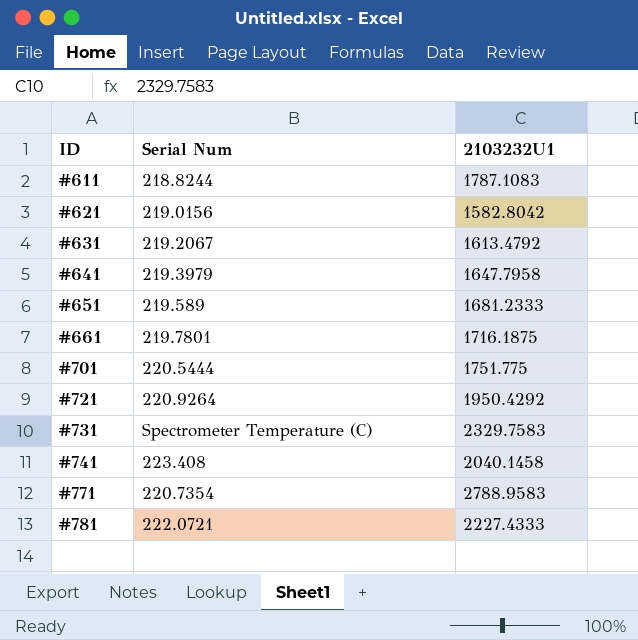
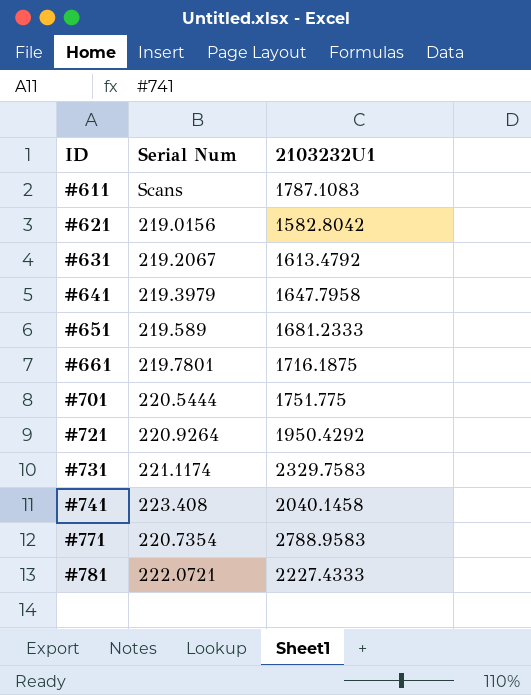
#611 | Serial Num: 218.8244 -> Scans
#731 | Serial Num: Spectrometer Temperature (C) -> 221.1174

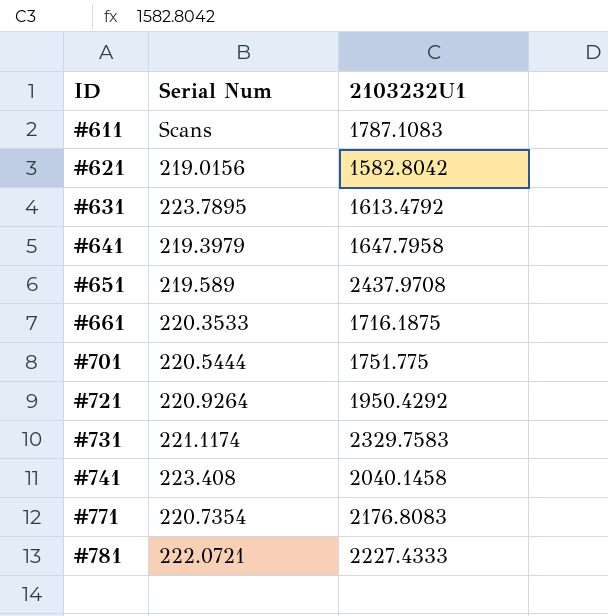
#631 | Serial Num: 219.2067 -> 223.7895
#651 | 2103232U1: 1681.2333 -> 2437.9708
#661 | Serial Num: 219.7801 -> 220.3533
#771 | 2103232U1: 2788.9583 -> 2176.8083

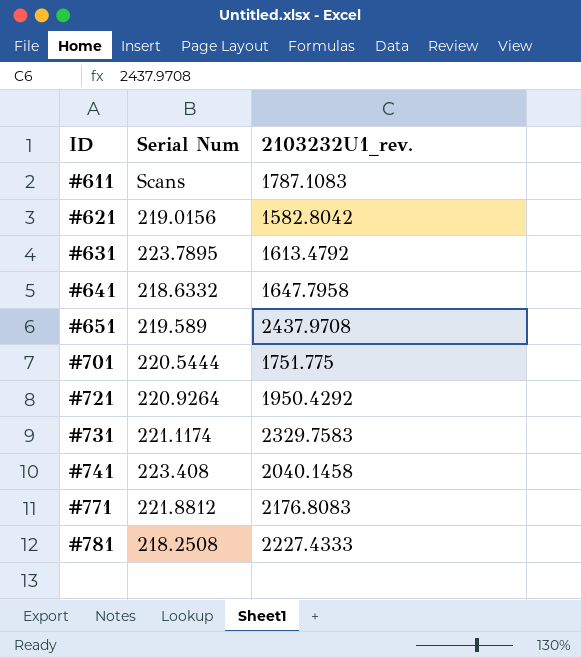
column name: 2103232U1 -> 2103232U1_rev.
row #661: 220.3533 | 1716.1875 -> none
#641 | Serial Num: 219.3979 -> 218.6332
#771 | Serial Num: 220.7354 -> 221.8812
#781 | Serial Num: 222.0721 -> 218.2508

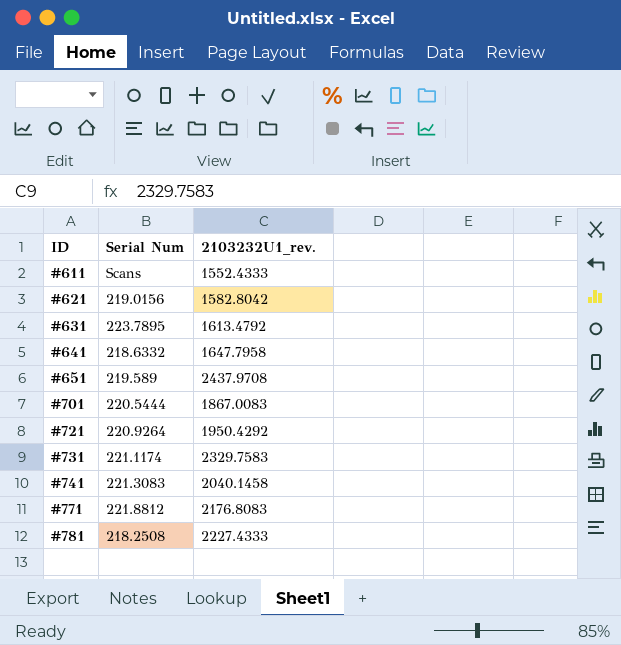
#611 | 2103232U1_rev.: 1787.1083 -> 1552.4333
#701 | 2103232U1_rev.: 1751.775 -> 1867.0083
#741 | Serial Num: 223.408 -> 221.3083

